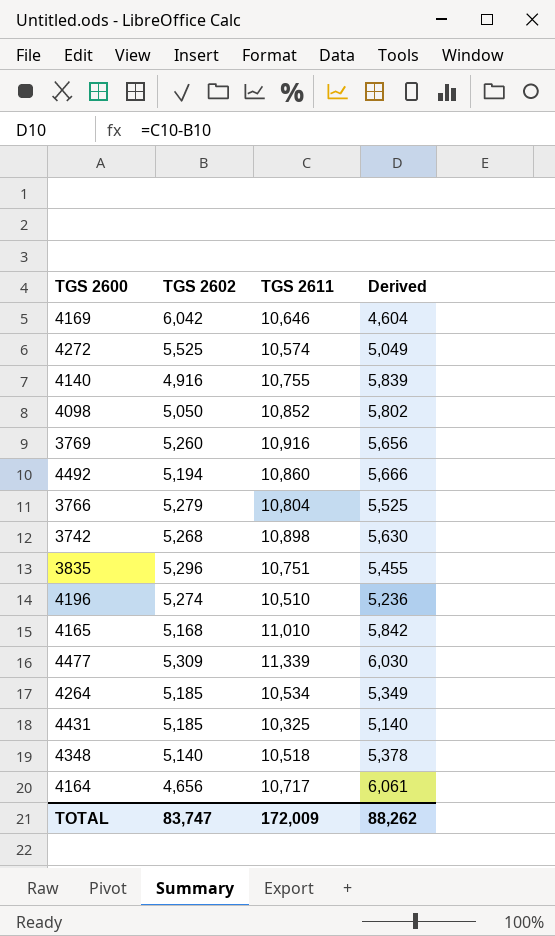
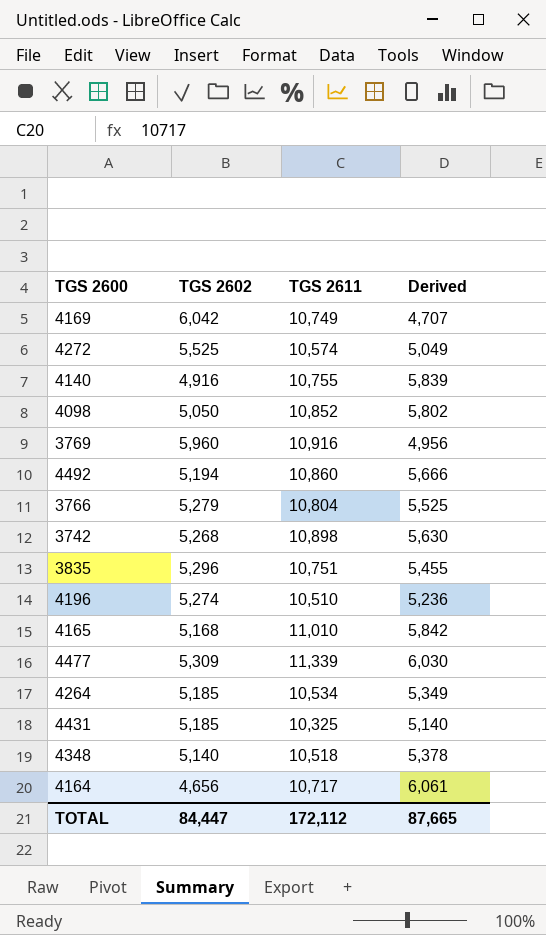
4169 | TGS 2611: 10,646 -> 10,749
4169 | Derived: 4,604 -> 4,707
3769 | TGS 2602: 5,260 -> 5,960
3769 | Derived: 5,656 -> 4,956
TOTAL | TGS 2602: 83,747 -> 84,447
TOTAL | TGS 2611: 172,009 -> 172,112
TOTAL | Derived: 88,262 -> 87,665

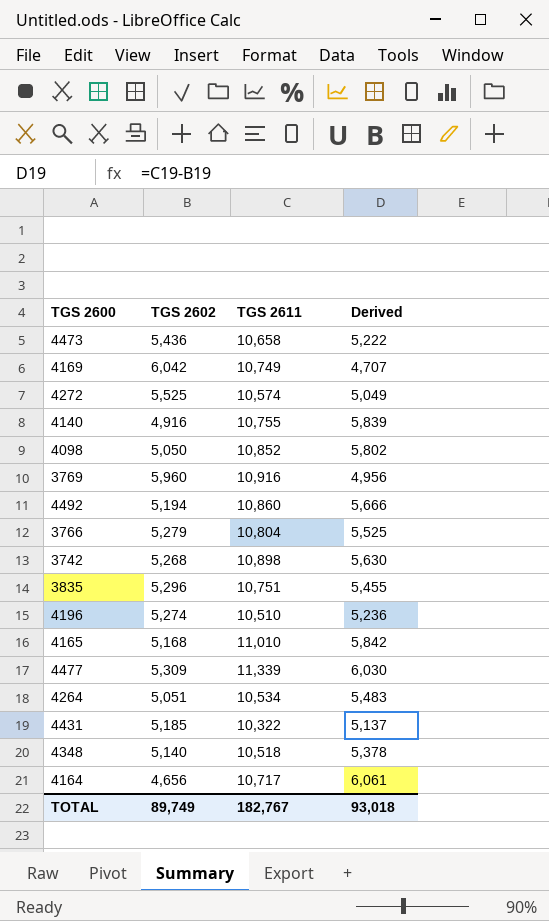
row 4473: none -> 5,436 | 10,658 | 5,222
4264 | TGS 2602: 5,185 -> 5,051
4264 | Derived: 5,349 -> 5,483
4431 | TGS 2611: 10,325 -> 10,322
4431 | Derived: 5,140 -> 5,137
TOTAL | TGS 2602: 84,447 -> 89,749
TOTAL | TGS 2611: 172,112 -> 182,767
TOTAL | Derived: 87,665 -> 93,018

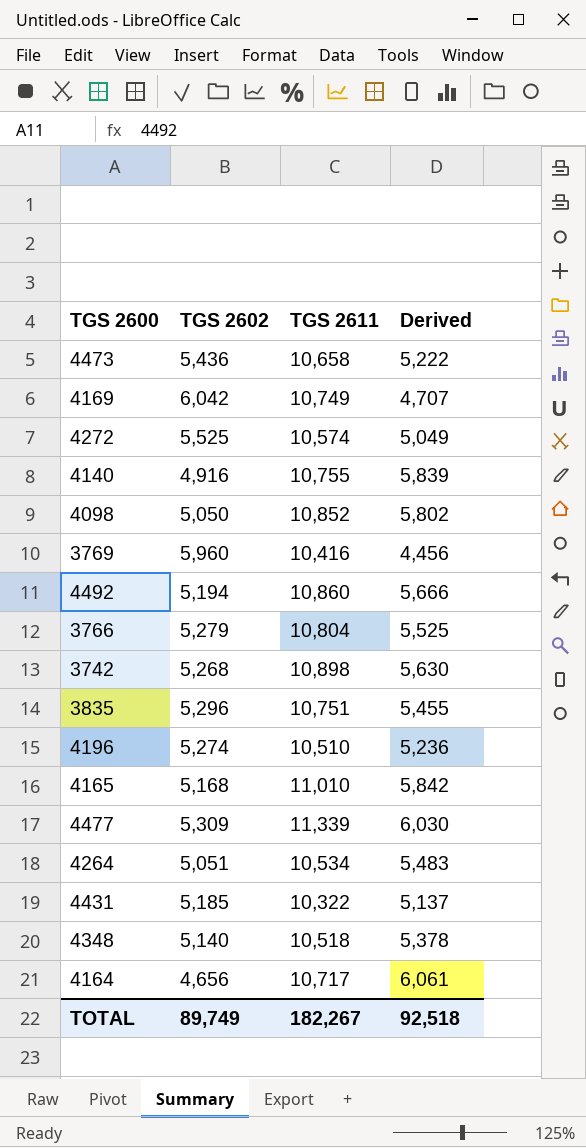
3769 | TGS 2611: 10,916 -> 10,416
3769 | Derived: 4,956 -> 4,456
TOTAL | TGS 2611: 182,767 -> 182,267
TOTAL | Derived: 93,018 -> 92,518

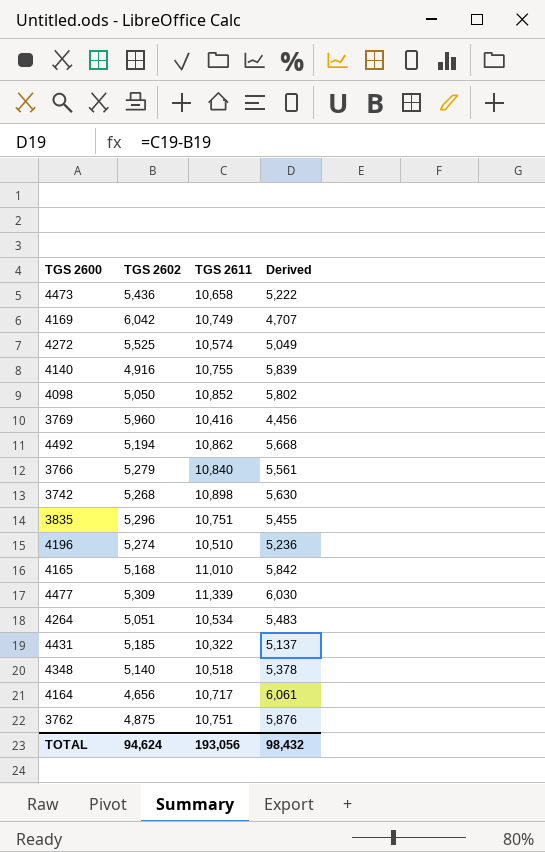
4492 | TGS 2611: 10,860 -> 10,862
4492 | Derived: 5,666 -> 5,668
3766 | TGS 2611: 10,804 -> 10,840
3766 | Derived: 5,525 -> 5,561
row 3762: none -> 4,875 | 10,751 | 5,876
TOTAL | TGS 2602: 89,749 -> 94,624
TOTAL | TGS 2611: 182,267 -> 193,056
TOTAL | Derived: 92,518 -> 98,432

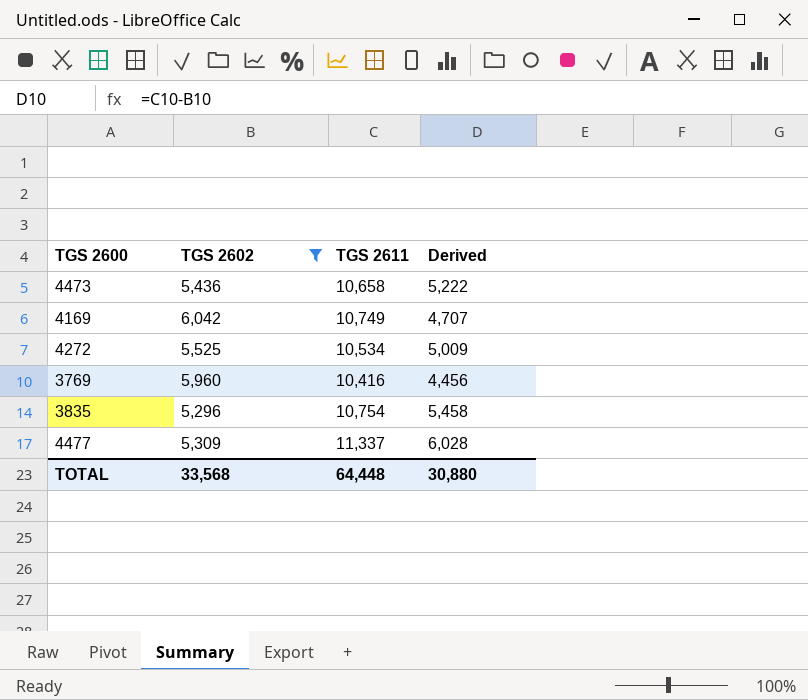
filter: none -> TGS 2602 >= 5,296
4272 | TGS 2611: 10,574 -> 10,534
4272 | Derived: 5,049 -> 5,009
3835 | TGS 2611: 10,751 -> 10,754
3835 | Derived: 5,455 -> 5,458
4477 | TGS 2611: 11,339 -> 11,337
4477 | Derived: 6,030 -> 6,028
TOTAL | TGS 2602: 94,624 -> 33,568
TOTAL | TGS 2611: 193,056 -> 64,448
TOTAL | Derived: 98,432 -> 30,880

